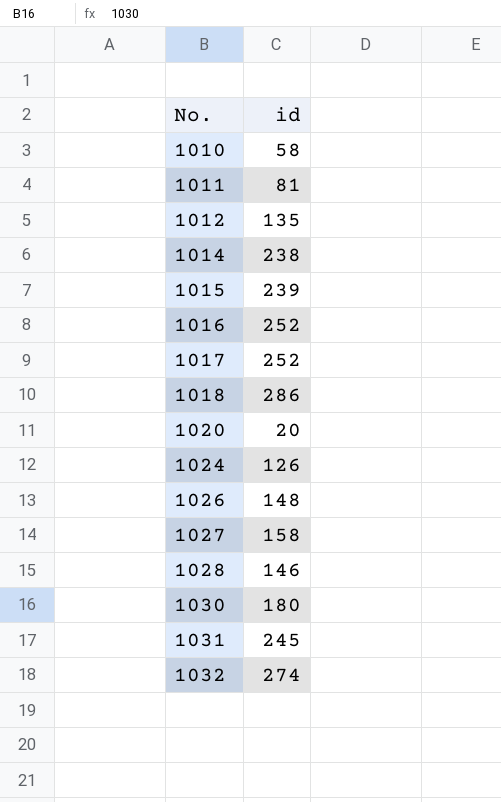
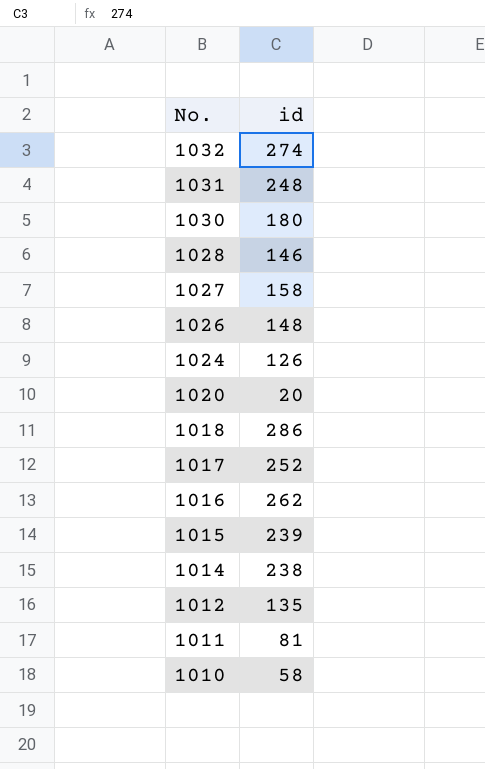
row order: No. ascending -> No. descending
1031 | id: 245 -> 248
1016 | id: 252 -> 262

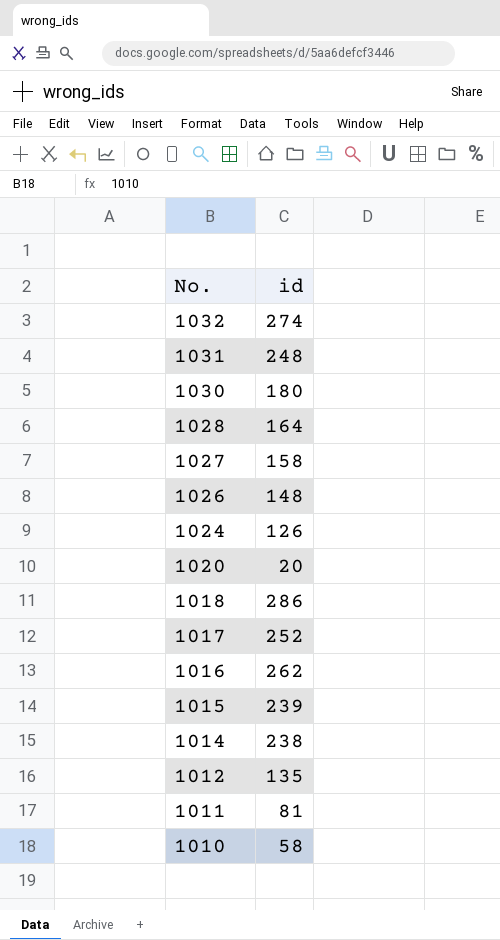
1028 | id: 146 -> 164

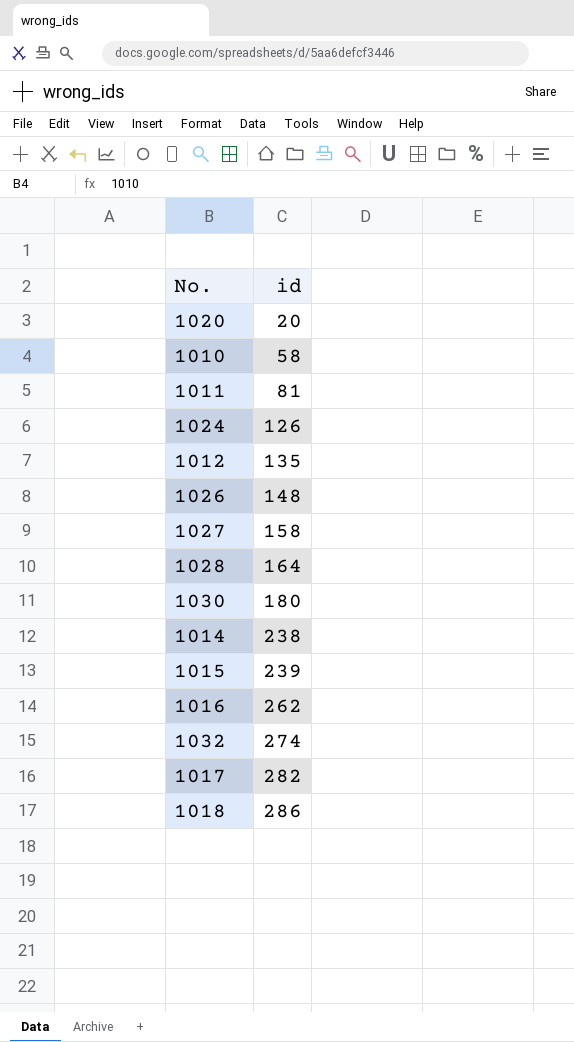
row order: No. descending -> id ascending
row 1031: 248 -> none
1017 | id: 252 -> 282

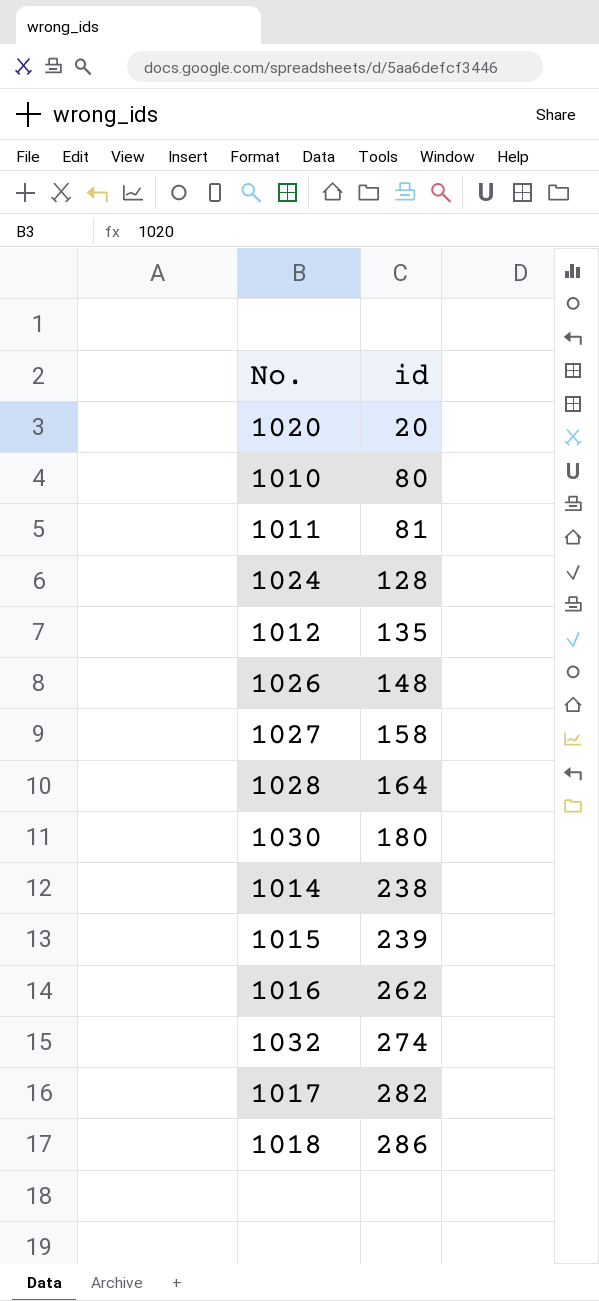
1010 | id: 58 -> 80
1024 | id: 126 -> 128

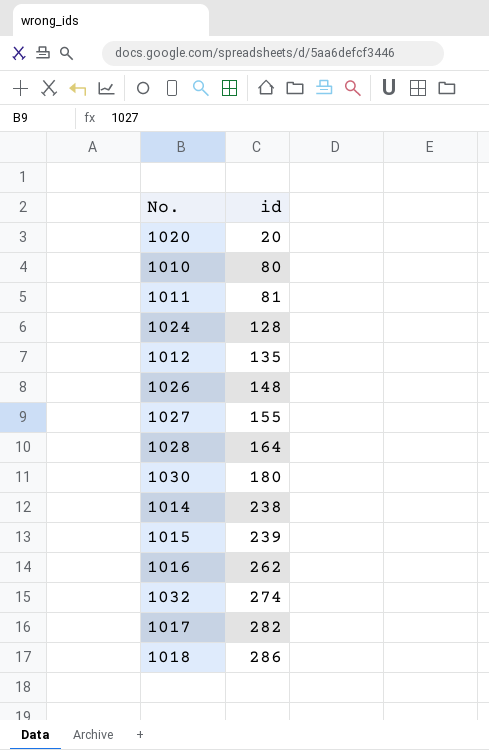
1027 | id: 158 -> 155

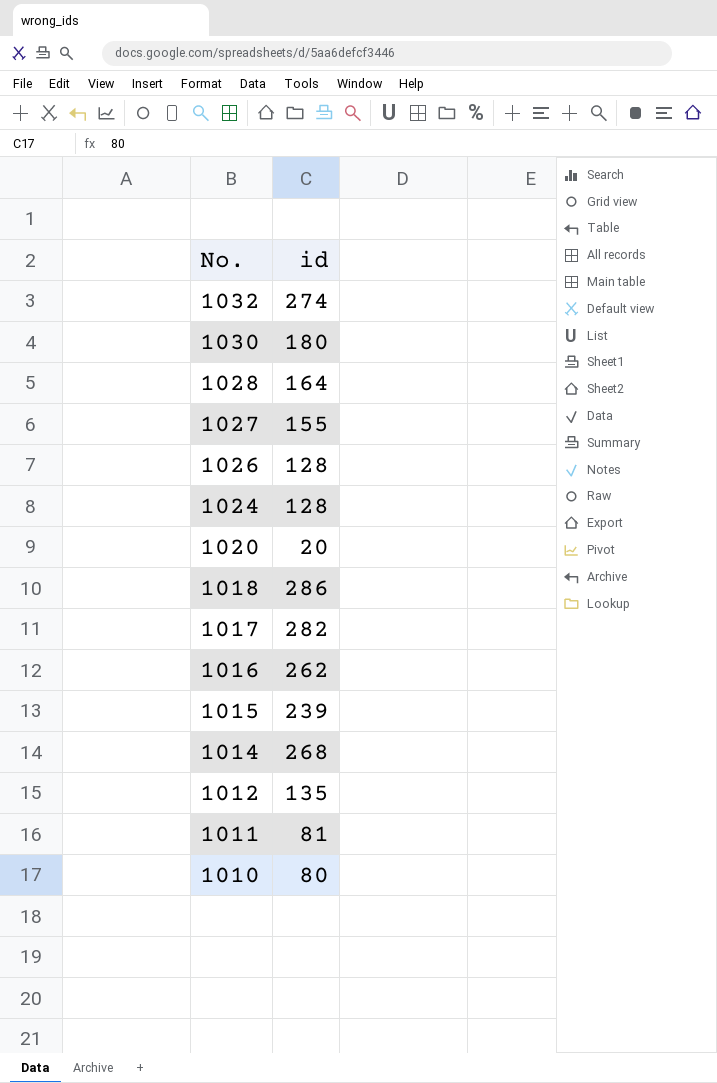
row order: id ascending -> No. descending
1026 | id: 148 -> 128
1014 | id: 238 -> 268

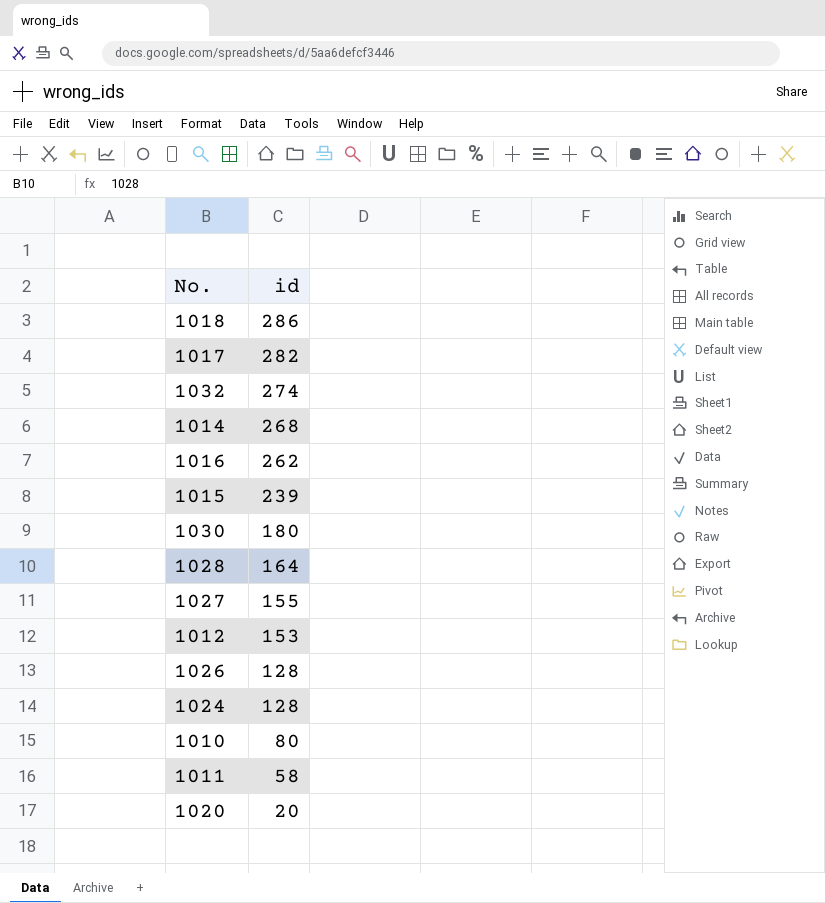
row order: No. descending -> id descending
1012 | id: 135 -> 153
1011 | id: 81 -> 58

